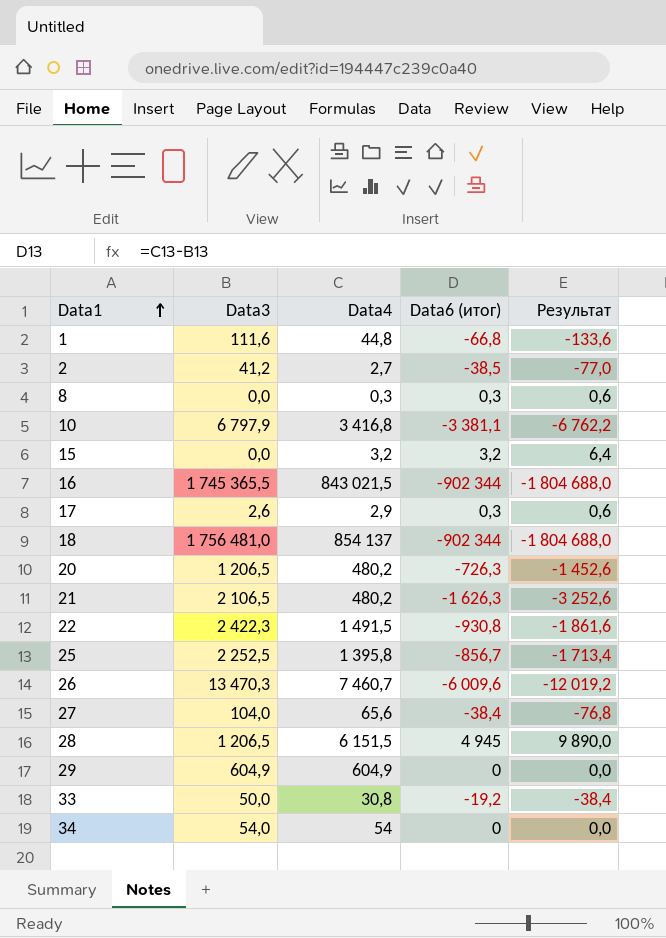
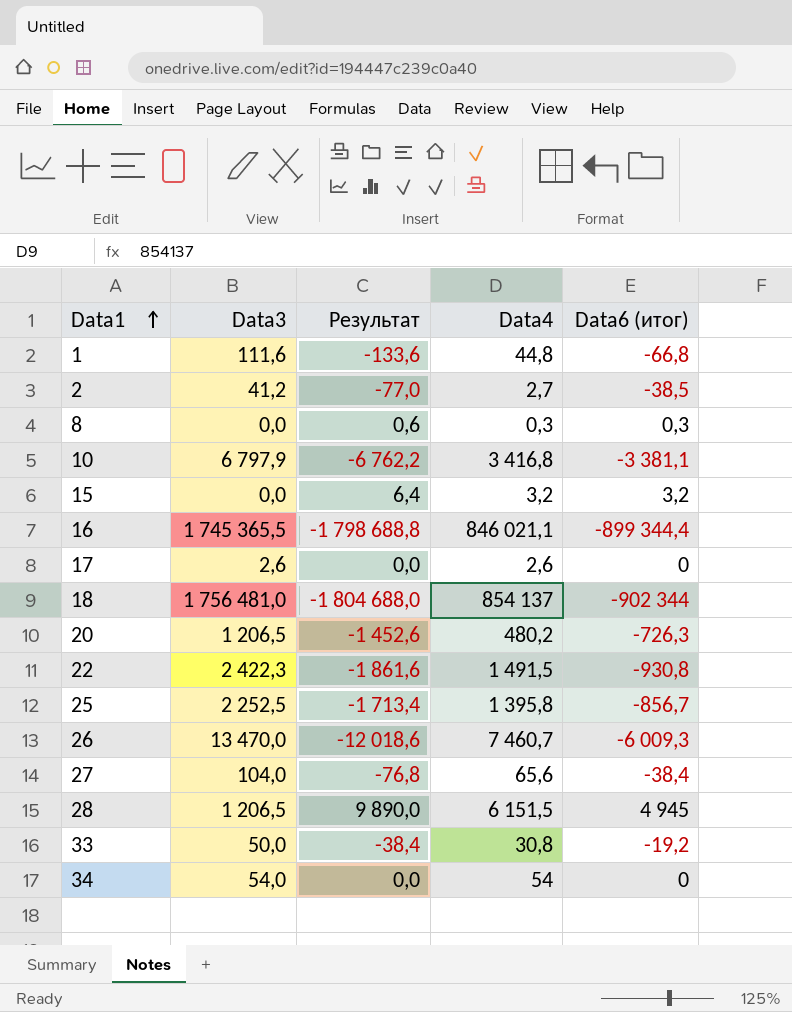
column Результат | position: 5 -> 3
row 21: 2 106,5 | 480,2 | -1 626,3 | -3 252,6 -> none
row 29: 604,9 | 604,9 | 0 | 0,0 -> none
16 | Результат: -1 804 688,0 -> -1 798 688,8
16 | Data4: 843 021,5 -> 846 021,1
16 | Data6 (итог): -902 344 -> -899 344,4
17 | Результат: 0,6 -> 0,0
17 | Data4: 2,9 -> 2,6
17 | Data6 (итог): 0,3 -> 0
26 | Data3: 13 470,3 -> 13 470,0
26 | Результат: -12 019,2 -> -12 018,6
26 | Data6 (итог): -6 009,6 -> -6 009,3

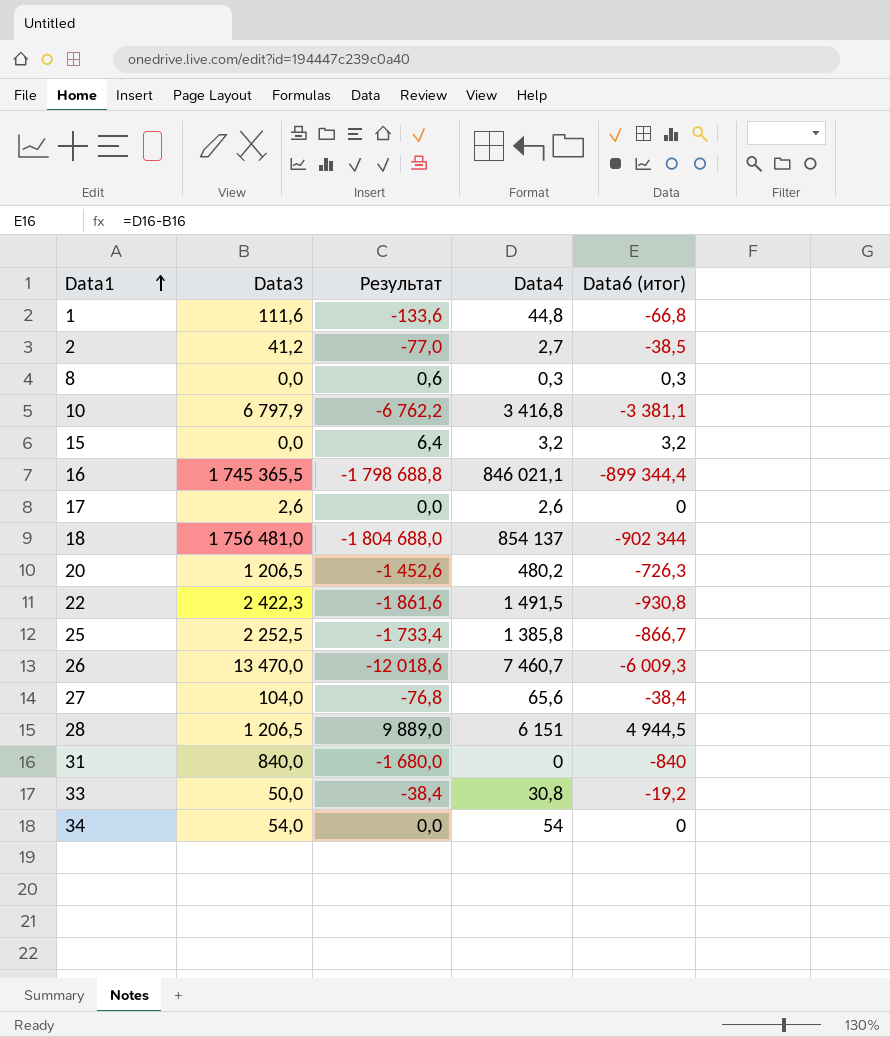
25 | Результат: -1 713,4 -> -1 733,4
25 | Data4: 1 395,8 -> 1 385,8
25 | Data6 (итог): -856,7 -> -866,7
28 | Результат: 9 890,0 -> 9 889,0
28 | Data4: 6 151,5 -> 6 151
28 | Data6 (итог): 4 945 -> 4 944,5
row 31: none -> 840,0 | -1 680,0 | 0 | -840

